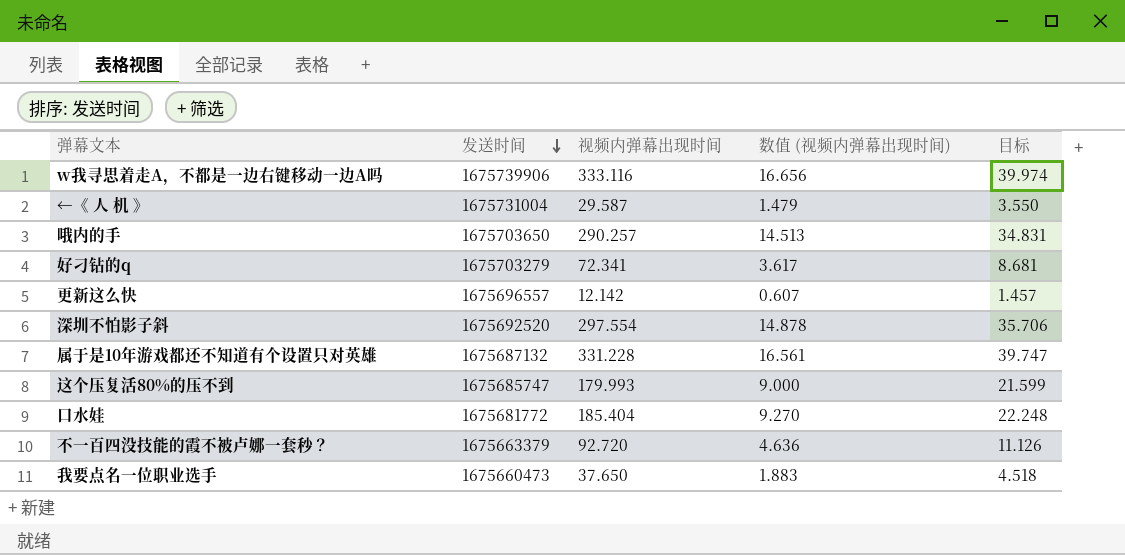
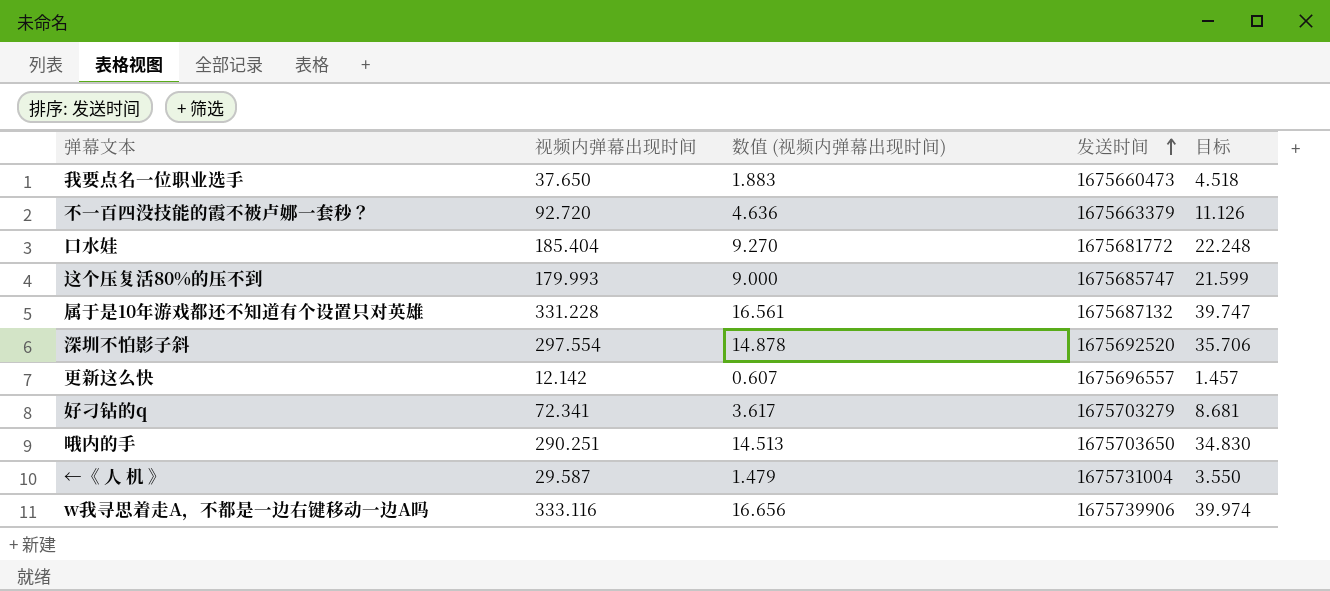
row order: 发送时间 descending -> 发送时间 ascending
column 发送时间 | position: 2 -> 4
哦内的手 | 视频内弹幕出现时间: 290.257 -> 290.251
哦内的手 | 目标: 34.831 -> 34.830

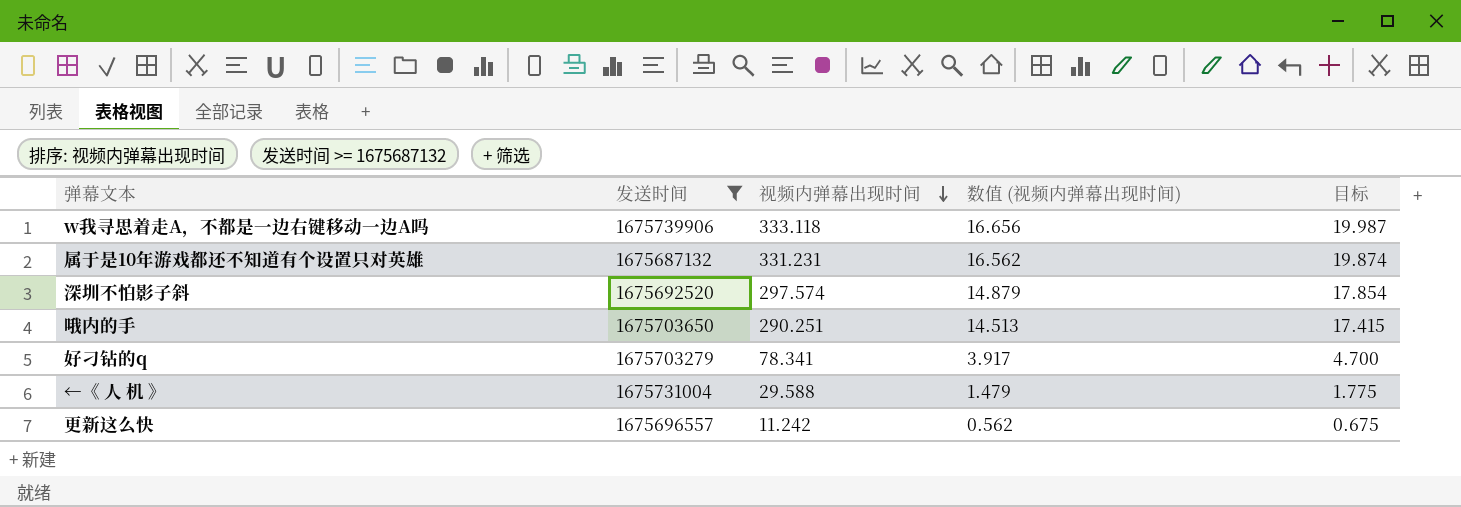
filter: none -> 发送时间 >= 1675687132
row order: 发送时间 ascending -> 视频内弹幕出现时间 descending
column 发送时间 | position: 4 -> 2
column 目标 | formula: [视频内弹幕出现时间] * 0.12 -> [视频内弹幕出现时间] * 0.06
w我寻思着走A，不都是一边右键移动一边A吗 | 视频内弹幕出现时间: 333.116 -> 333.118
属于是10年游戏都还不知道有个设置只对英雄 | 视频内弹幕出现时间: 331.228 -> 331.231
属于是10年游戏都还不知道有个设置只对英雄 | 数值 (视频内弹幕出现时间): 16.561 -> 16.562
深圳不怕影子斜 | 视频内弹幕出现时间: 297.554 -> 297.574
深圳不怕影子斜 | 数值 (视频内弹幕出现时间): 14.878 -> 14.879
好刁钻的q | 视频内弹幕出现时间: 72.341 -> 78.341
好刁钻的q | 数值 (视频内弹幕出现时间): 3.617 -> 3.917
←《 人 机 》 | 视频内弹幕出现时间: 29.587 -> 29.588
更新这么快 | 视频内弹幕出现时间: 12.142 -> 11.242
更新这么快 | 数值 (视频内弹幕出现时间): 0.607 -> 0.562

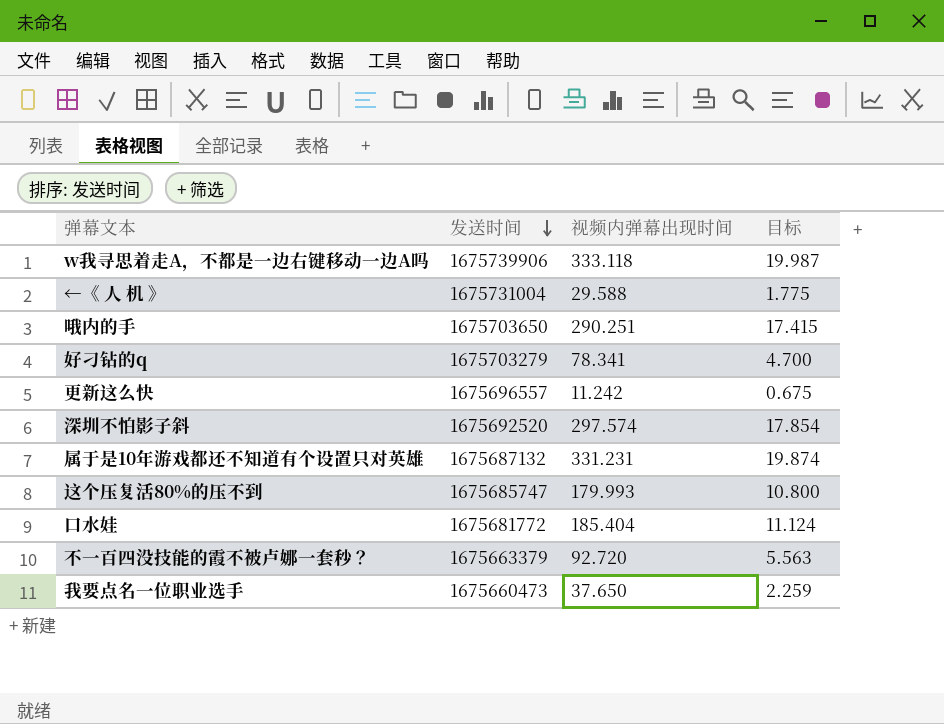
filter: 发送时间 >= 1675687132 -> none
row order: 视频内弹幕出现时间 descending -> 发送时间 descending
column 数值 (视频内弹幕出现时间) | formula: [视频内弹幕出现时间] * 0.05 -> none

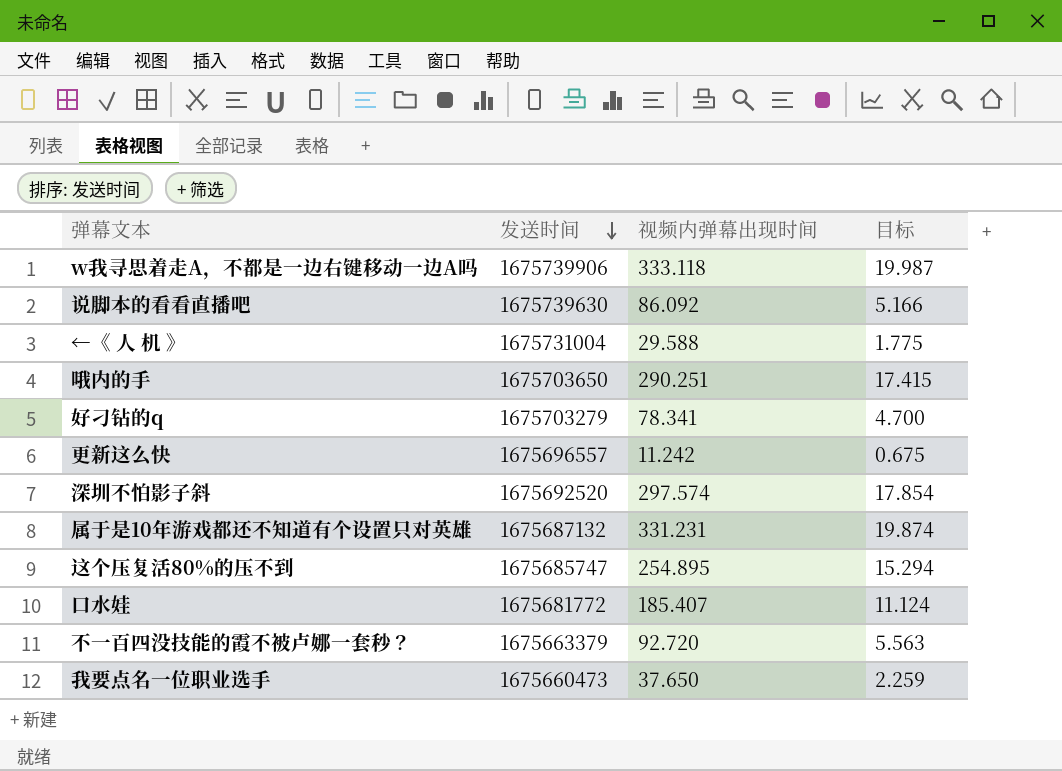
row 说脚本的看看直播吧: none -> 1675739630 | 86.092 | 5.166
这个压复活80%的压不到 | 视频内弹幕出现时间: 179.993 -> 254.895
这个压复活80%的压不到 | 目标: 10.800 -> 15.294
口水娃 | 视频内弹幕出现时间: 185.404 -> 185.407

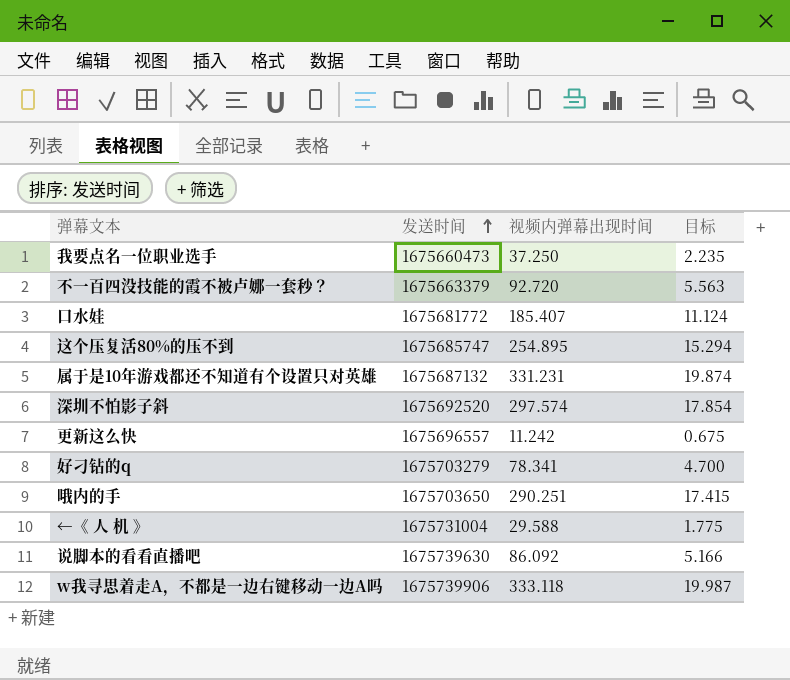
row order: 发送时间 descending -> 发送时间 ascending
我要点名一位职业选手 | 视频内弹幕出现时间: 37.650 -> 37.250
我要点名一位职业选手 | 目标: 2.259 -> 2.235

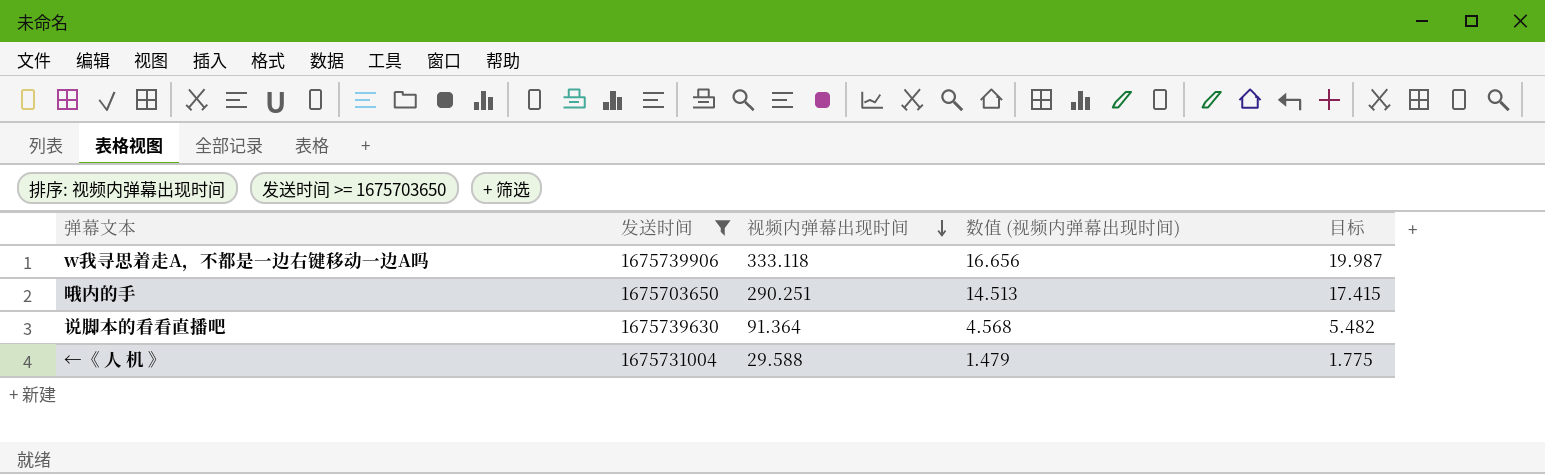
filter: none -> 发送时间 >= 1675703650
row order: 发送时间 ascending -> 视频内弹幕出现时间 descending
column 数值 (视频内弹幕出现时间) | formula: none -> [视频内弹幕出现时间] * 0.05
说脚本的看看直播吧 | 视频内弹幕出现时间: 86.092 -> 91.364
说脚本的看看直播吧 | 目标: 5.166 -> 5.482

